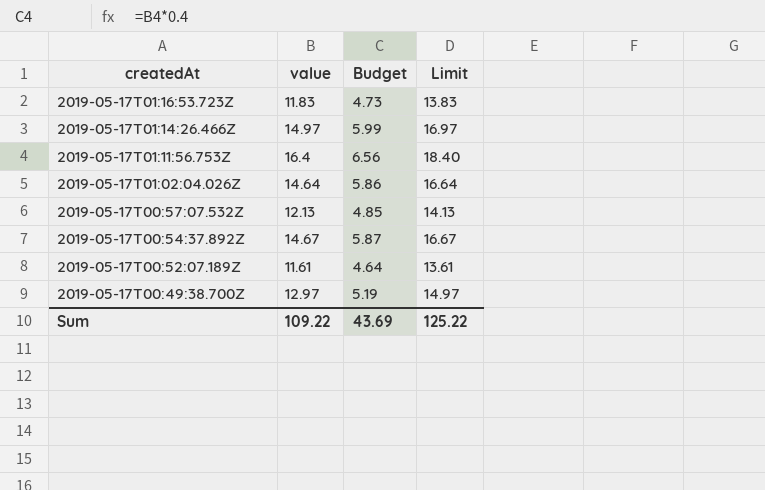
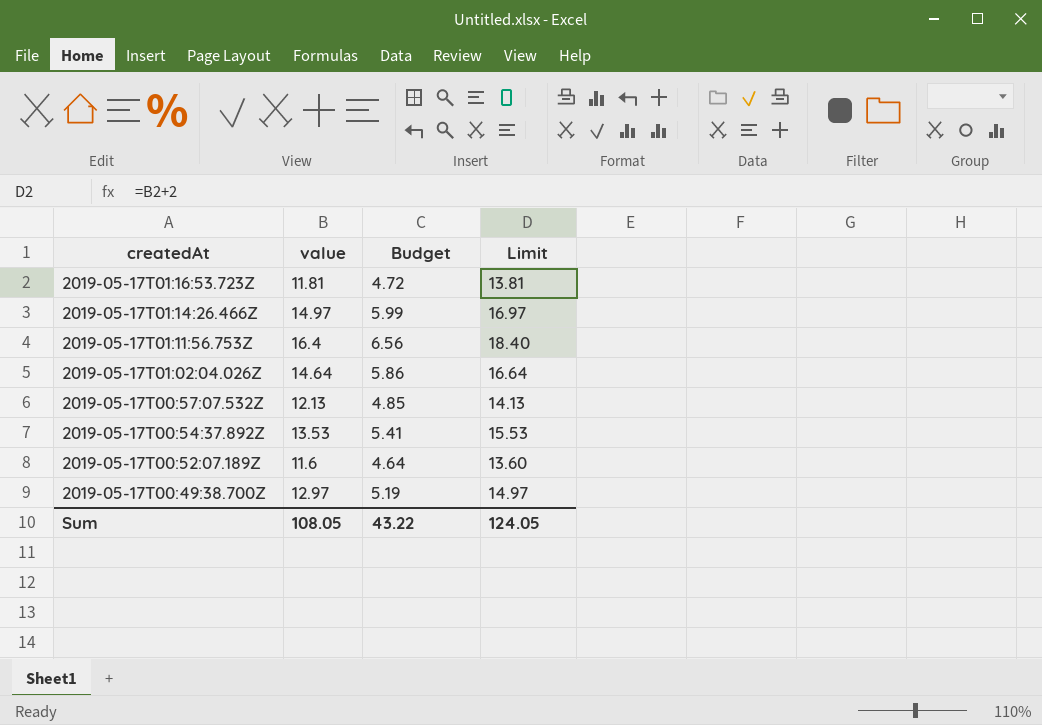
2019-05-17T01:16:53.723Z | value: 11.83 -> 11.81
2019-05-17T01:16:53.723Z | Budget: 4.73 -> 4.72
2019-05-17T01:16:53.723Z | Limit: 13.83 -> 13.81
2019-05-17T00:54:37.892Z | value: 14.67 -> 13.53
2019-05-17T00:54:37.892Z | Budget: 5.87 -> 5.41
2019-05-17T00:54:37.892Z | Limit: 16.67 -> 15.53
2019-05-17T00:52:07.189Z | value: 11.61 -> 11.6
2019-05-17T00:52:07.189Z | Limit: 13.61 -> 13.60
Sum | value: 109.22 -> 108.05
Sum | Budget: 43.69 -> 43.22
Sum | Limit: 125.22 -> 124.05

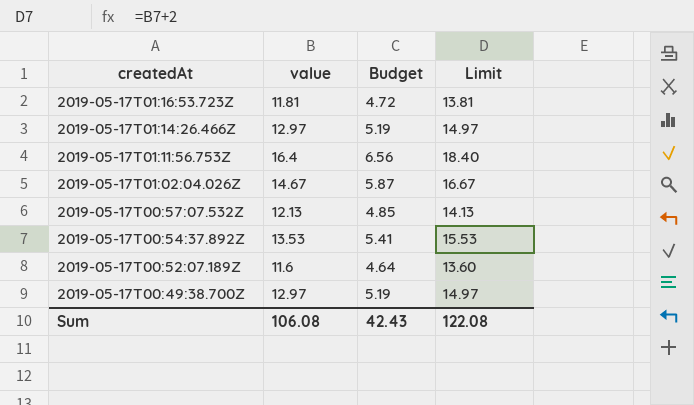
2019-05-17T01:14:26.466Z | value: 14.97 -> 12.97
2019-05-17T01:14:26.466Z | Budget: 5.99 -> 5.19
2019-05-17T01:14:26.466Z | Limit: 16.97 -> 14.97
2019-05-17T01:02:04.026Z | value: 14.64 -> 14.67
2019-05-17T01:02:04.026Z | Budget: 5.86 -> 5.87
2019-05-17T01:02:04.026Z | Limit: 16.64 -> 16.67
Sum | value: 108.05 -> 106.08
Sum | Budget: 43.22 -> 42.43
Sum | Limit: 124.05 -> 122.08

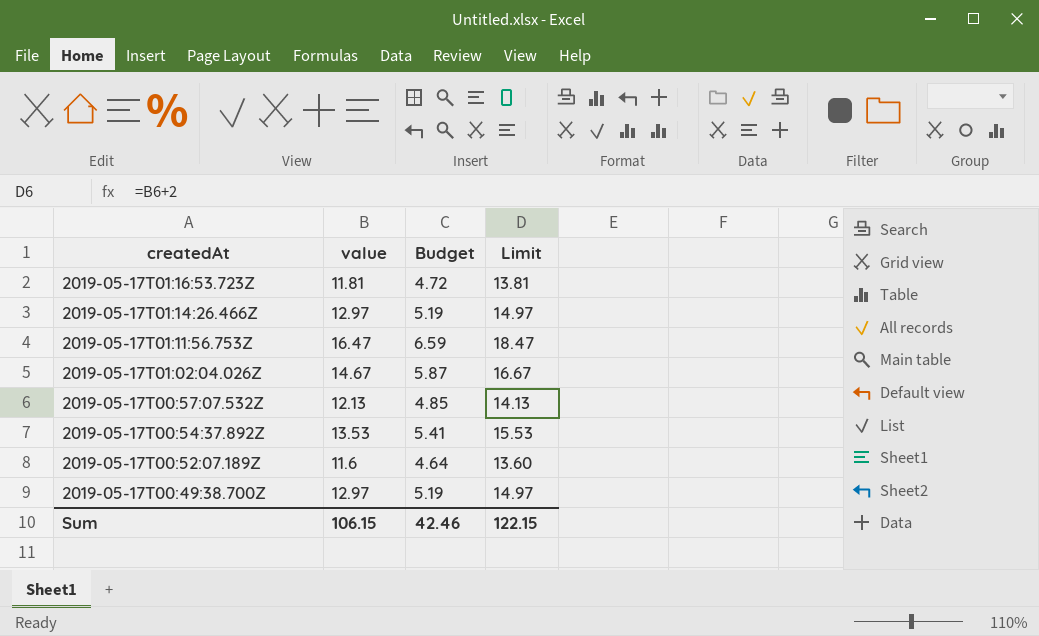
2019-05-17T01:11:56.753Z | value: 16.4 -> 16.47
2019-05-17T01:11:56.753Z | Budget: 6.56 -> 6.59
2019-05-17T01:11:56.753Z | Limit: 18.40 -> 18.47
Sum | value: 106.08 -> 106.15
Sum | Budget: 42.43 -> 42.46
Sum | Limit: 122.08 -> 122.15

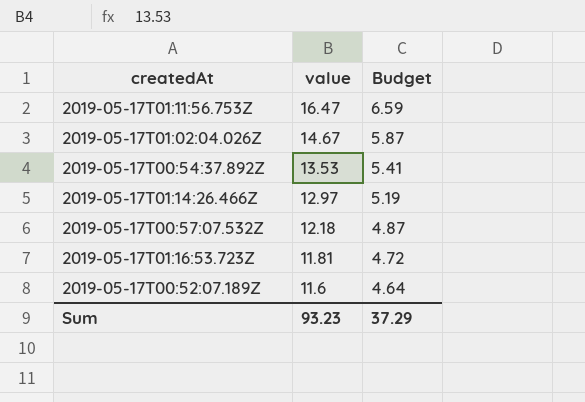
row order: createdAt descending -> value descending
column Limit | formula: [value] + 2 -> none
row 2019-05-17T00:49:38.700Z: 12.97 | 5.19 | 14.97 -> none
2019-05-17T00:57:07.532Z | value: 12.13 -> 12.18
2019-05-17T00:57:07.532Z | Budget: 4.85 -> 4.87
Sum | value: 106.15 -> 93.23
Sum | Budget: 42.46 -> 37.29

